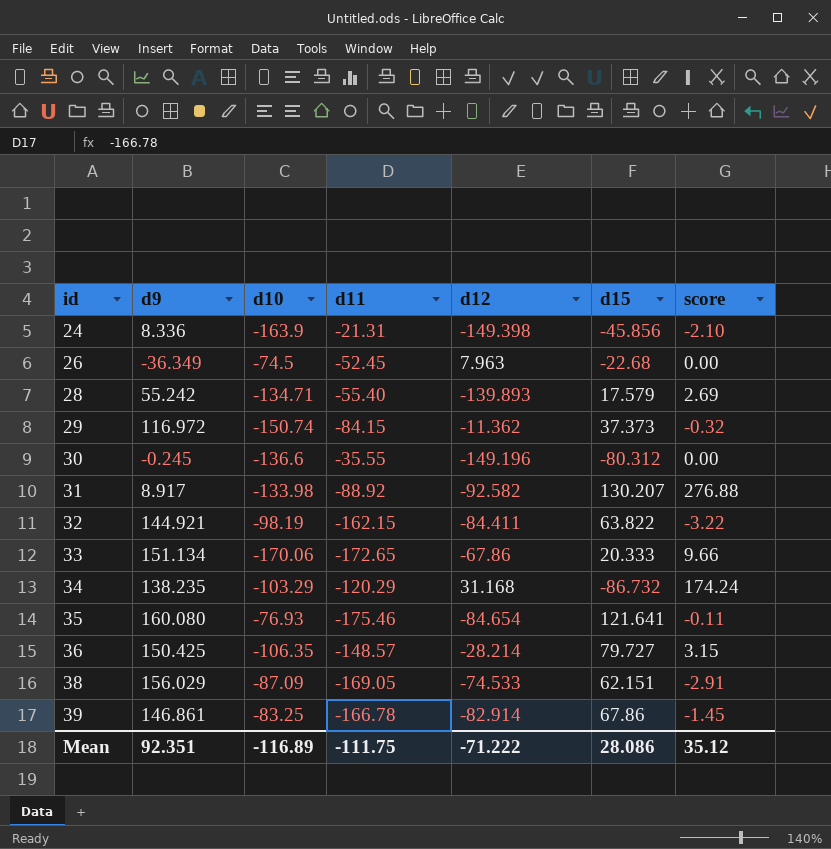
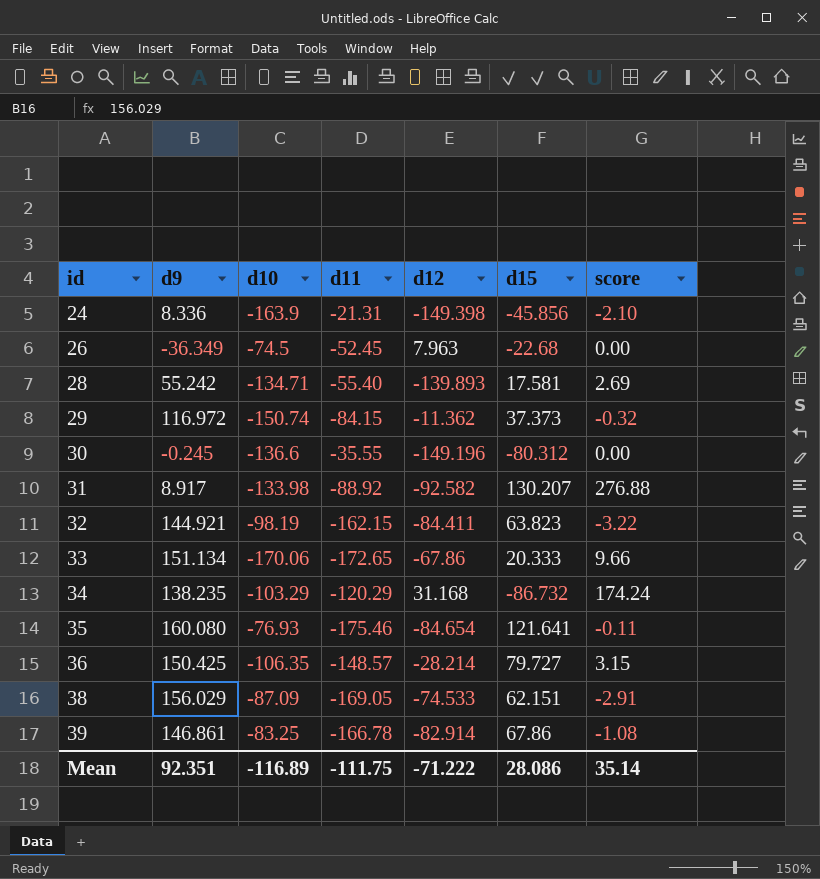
28 | d15: 17.579 -> 17.581
32 | d15: 63.822 -> 63.823
39 | score: -1.45 -> -1.08
Mean | score: 35.12 -> 35.14

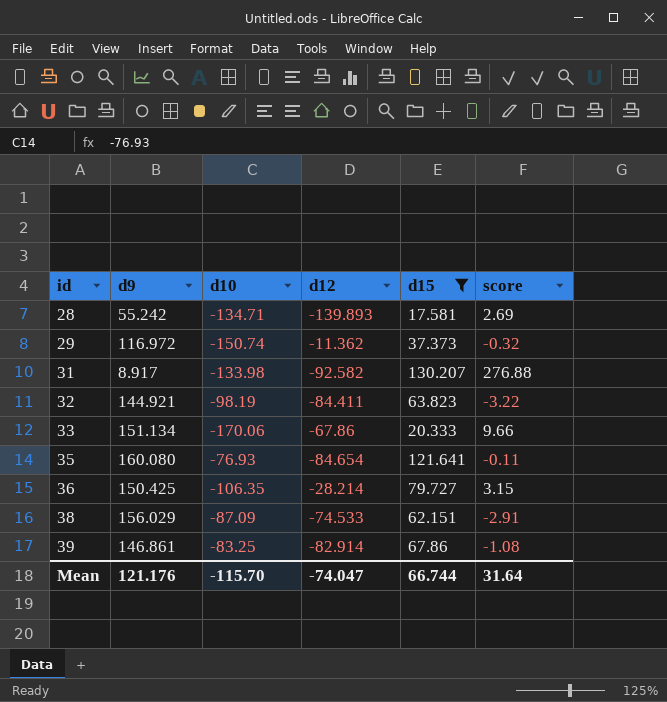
filter: none -> d15 >= 17.581
column d11 | position: 4 -> none
Mean | d9: 92.351 -> 121.176
Mean | d10: -116.89 -> -115.70
Mean | d12: -71.222 -> -74.047
Mean | d15: 28.086 -> 66.744
Mean | score: 35.14 -> 31.64

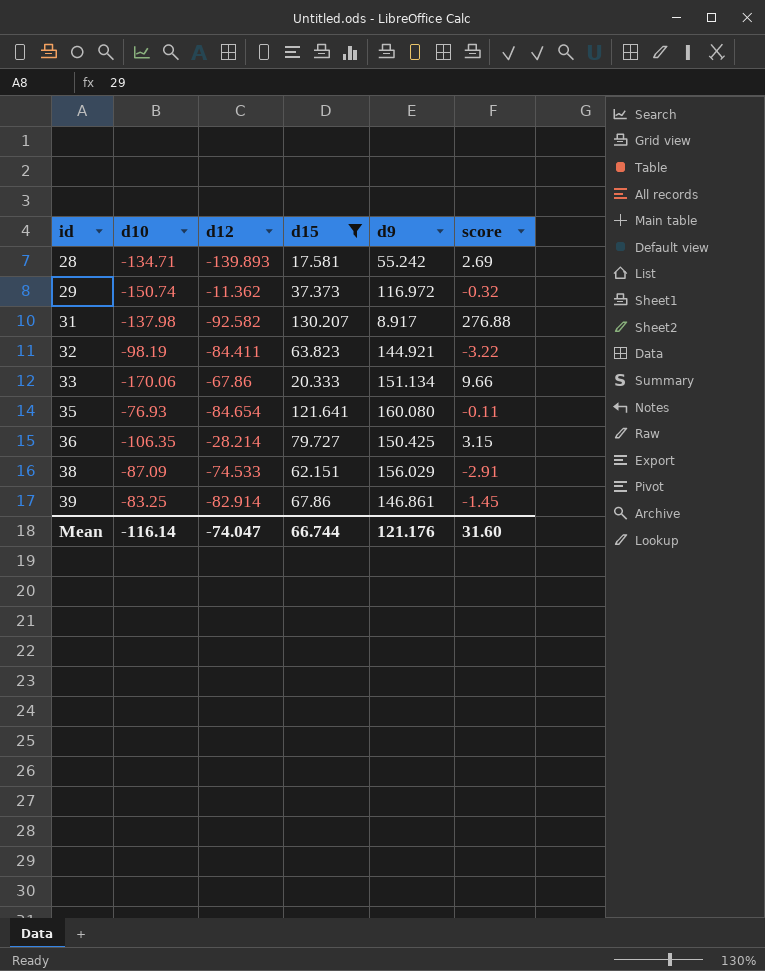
column d9 | position: 2 -> 5
31 | d10: -133.98 -> -137.98
39 | score: -1.08 -> -1.45
Mean | d10: -115.70 -> -116.14
Mean | score: 31.64 -> 31.60

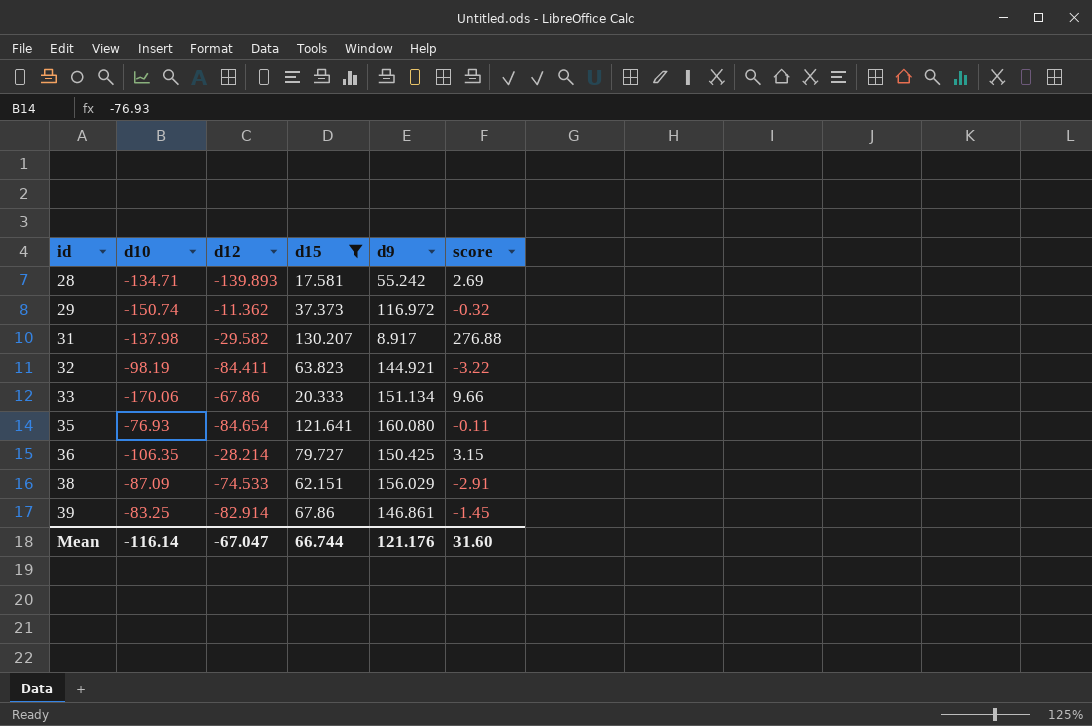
31 | d12: -92.582 -> -29.582
Mean | d12: -74.047 -> -67.047

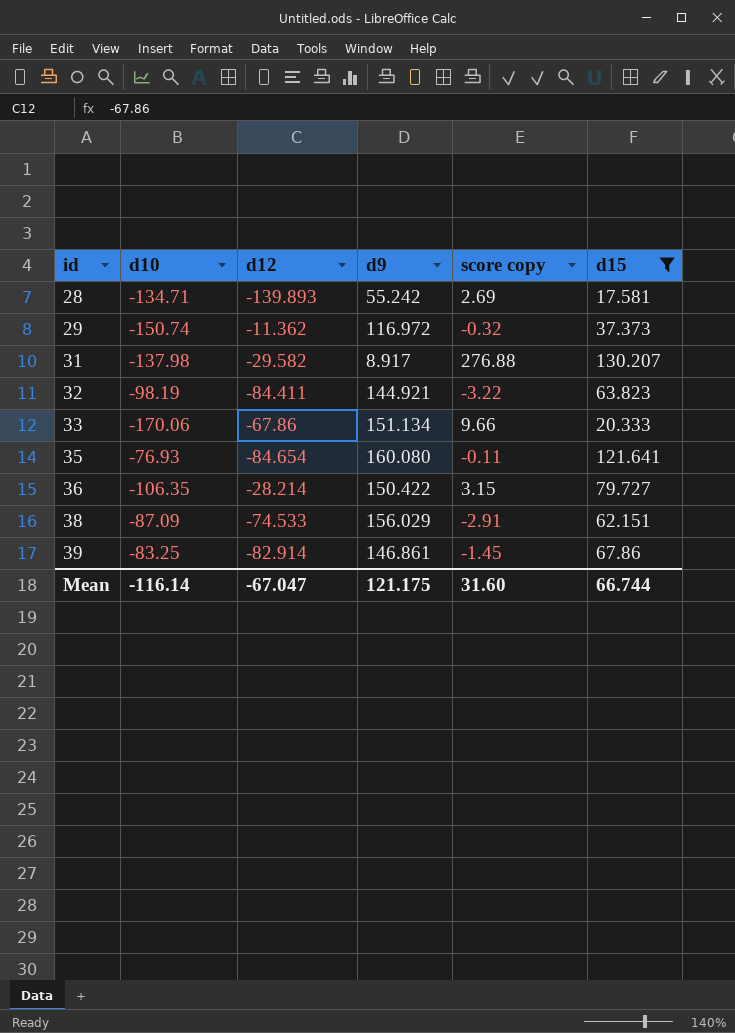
column name: score -> score copy
column d15 | position: 4 -> 6
36 | d9: 150.425 -> 150.422
Mean | d9: 121.176 -> 121.175

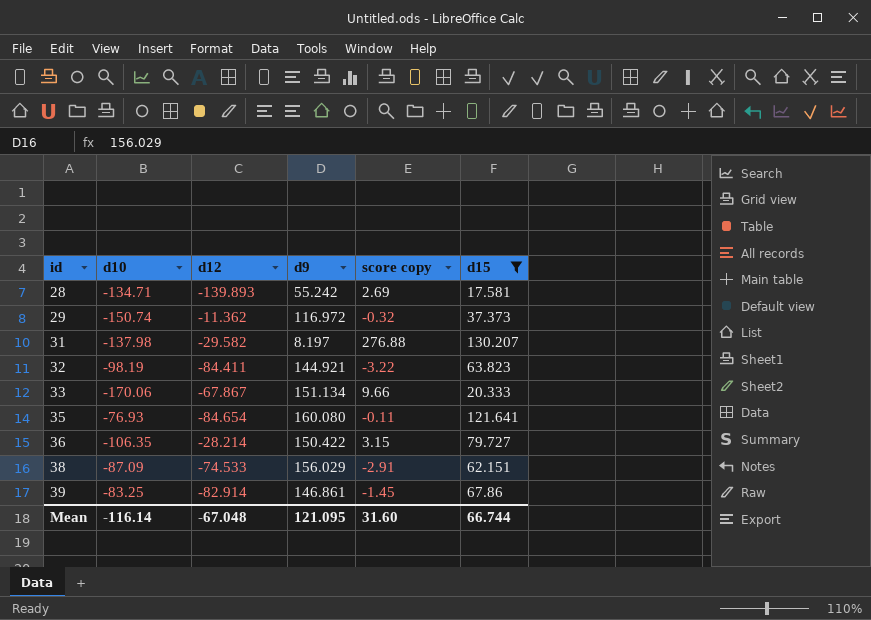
31 | d9: 8.917 -> 8.197
33 | d12: -67.86 -> -67.867
Mean | d12: -67.047 -> -67.048
Mean | d9: 121.175 -> 121.095

